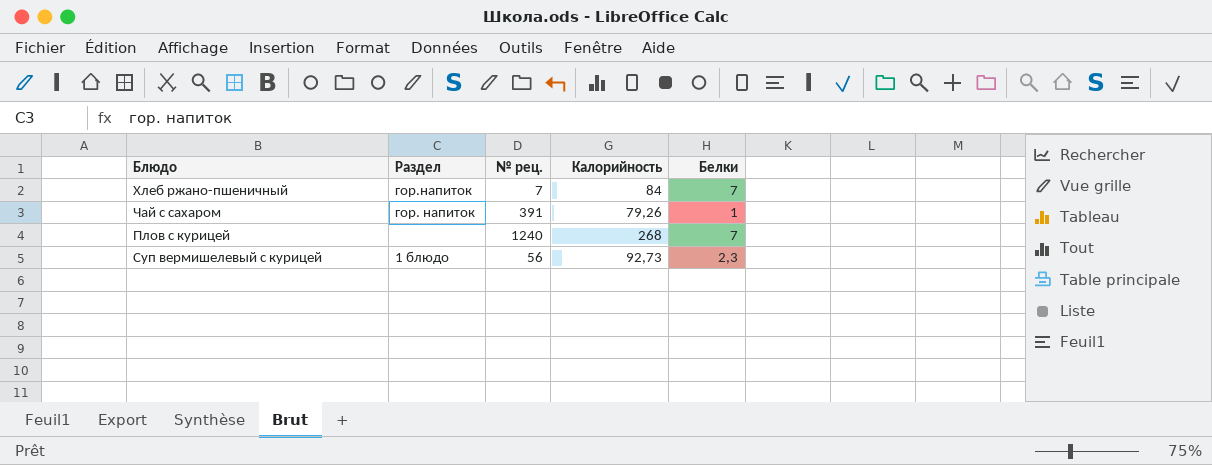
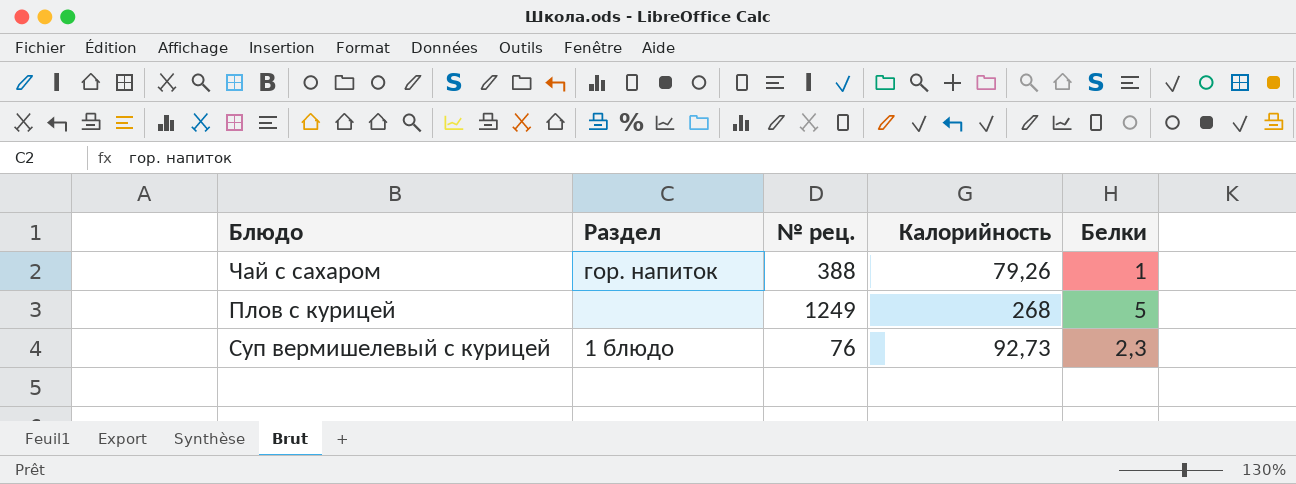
row Хлеб ржано-пшеничный: гор.напиток | 7 | 84 | 7 -> none
Чай с сахаром | № рец.: 391 -> 388
Плов с курицей | № рец.: 1240 -> 1249
Плов с курицей | Белки: 7 -> 5
Суп вермишелевый с курицей | № рец.: 56 -> 76

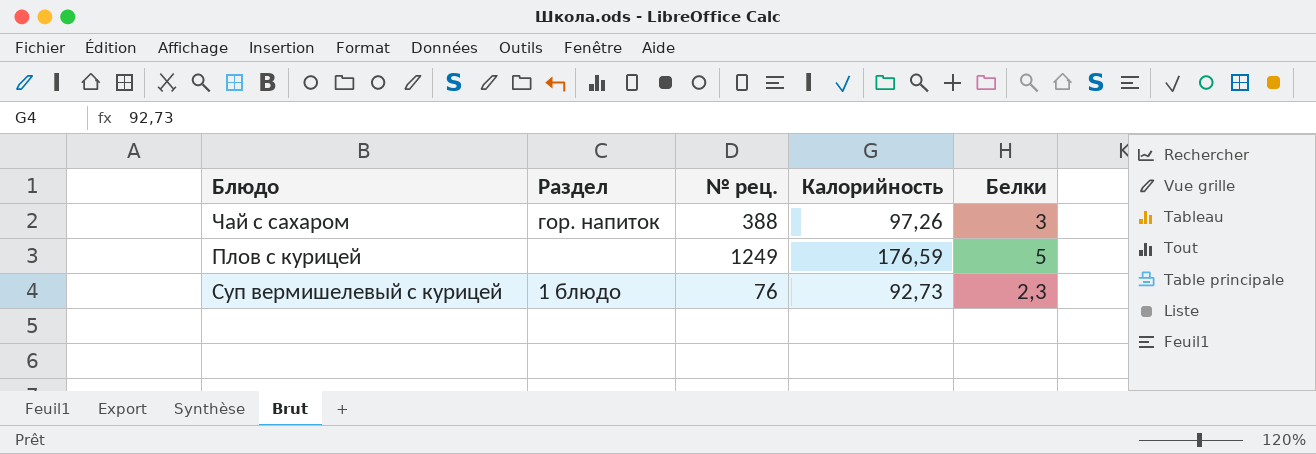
Чай с сахаром | Калорийность: 79,26 -> 97,26
Чай с сахаром | Белки: 1 -> 3
Плов с курицей | Калорийность: 268 -> 176,59

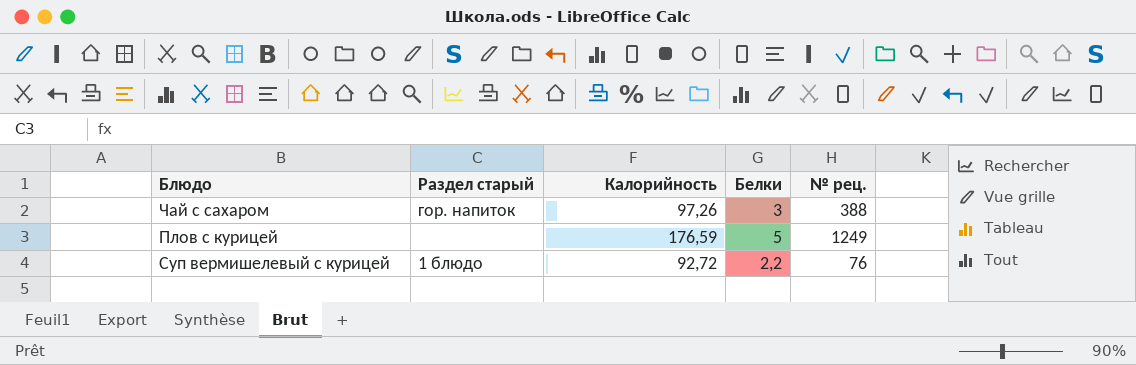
column name: Раздел -> Раздел старый
column № рец. | position: 3 -> 5
Суп вермишелевый с курицей | Калорийность: 92,73 -> 92,72
Суп вермишелевый с курицей | Белки: 2,3 -> 2,2

